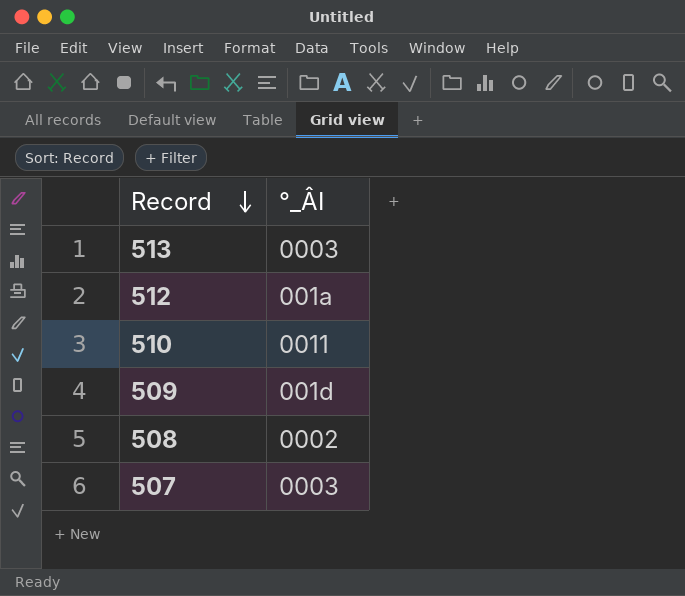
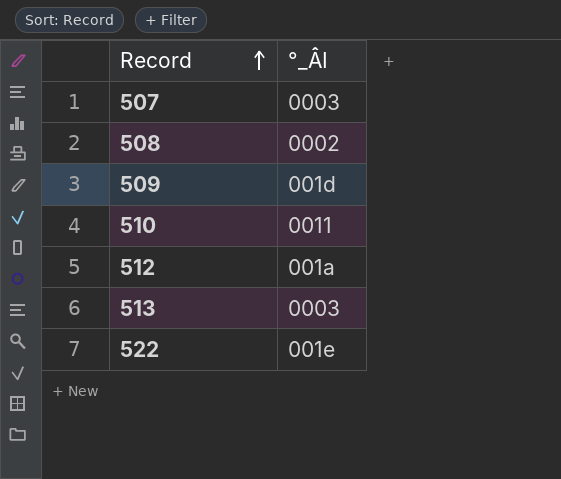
row order: Record descending -> Record ascending
row 522: none -> 001e

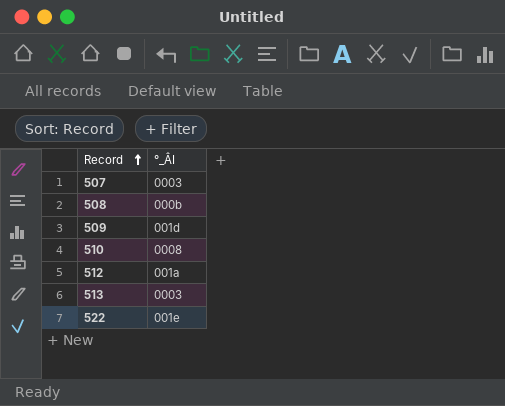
508 | °_ÂI: 0002 -> 000b
510 | °_ÂI: 0011 -> 0008

